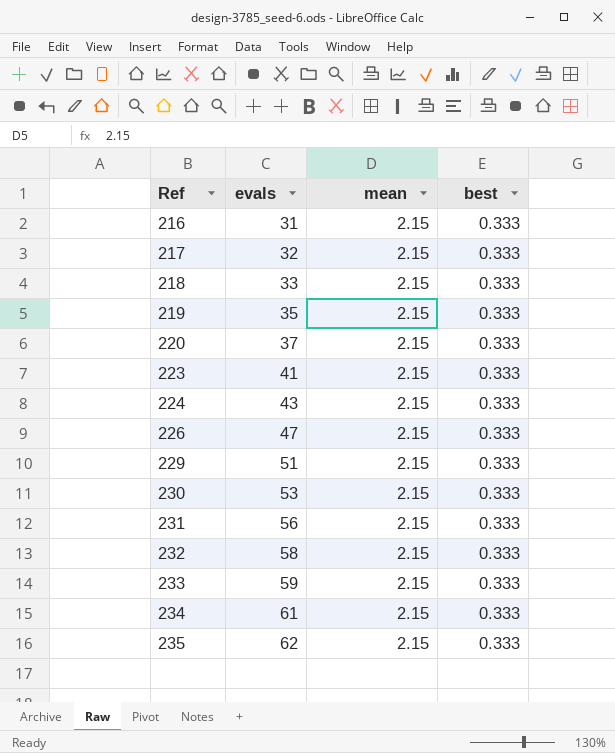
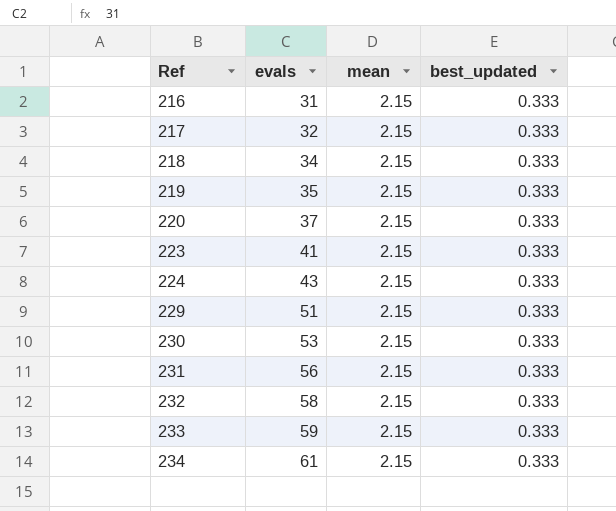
column name: best -> best_updated
row 226: 47 | 2.15 | 0.333 -> none
row 235: 62 | 2.15 | 0.333 -> none
218 | evals: 33 -> 34

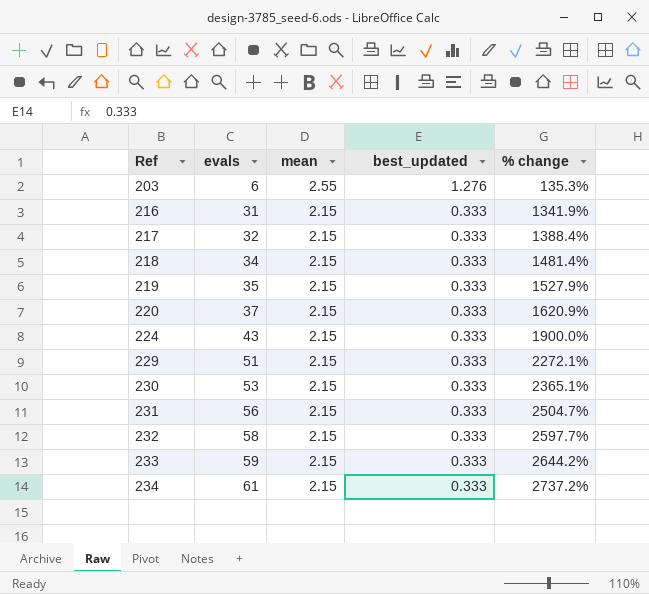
column % change | formula: none -> ([evals] - [mean]) / [mean]
row 223: 41 | 2.15 | 0.333 -> none
row 203: none -> 6 | 2.55 | 1.276 | 135.3%

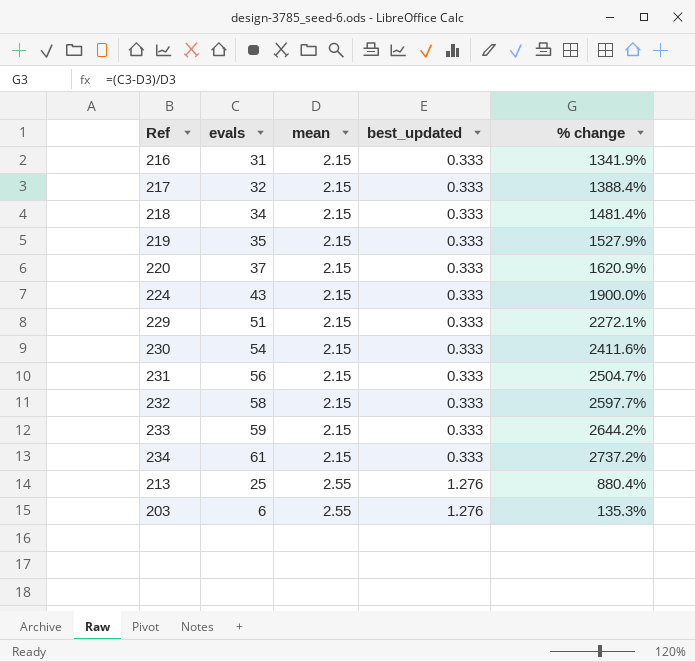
row order: Ref ascending -> mean ascending
230 | evals: 53 -> 54
230 | % change: 2365.1% -> 2411.6%
row 213: none -> 25 | 2.55 | 1.276 | 880.4%

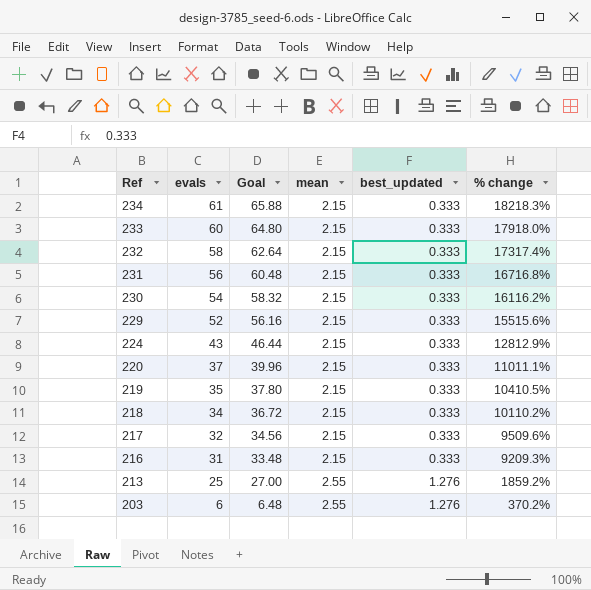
row order: mean ascending -> Ref descending
column Goal | formula: none -> [evals] * 1.08
column % change | formula: ([evals] - [mean]) / [mean] -> ([evals] - [best_updated]) / [best_updated]
233 | evals: 59 -> 60
229 | evals: 51 -> 52

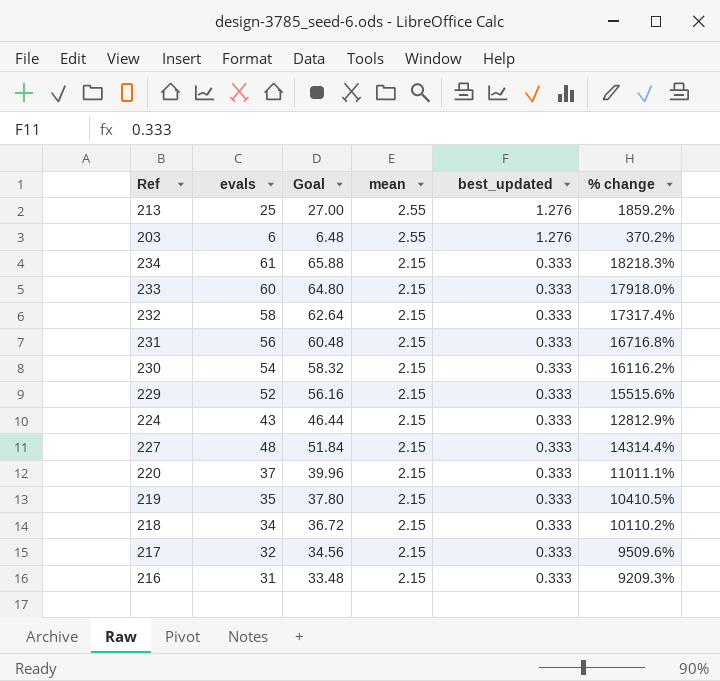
row order: Ref descending -> mean descending
row 227: none -> 48 | 51.84 | 2.15 | 0.333 | 14314.4%

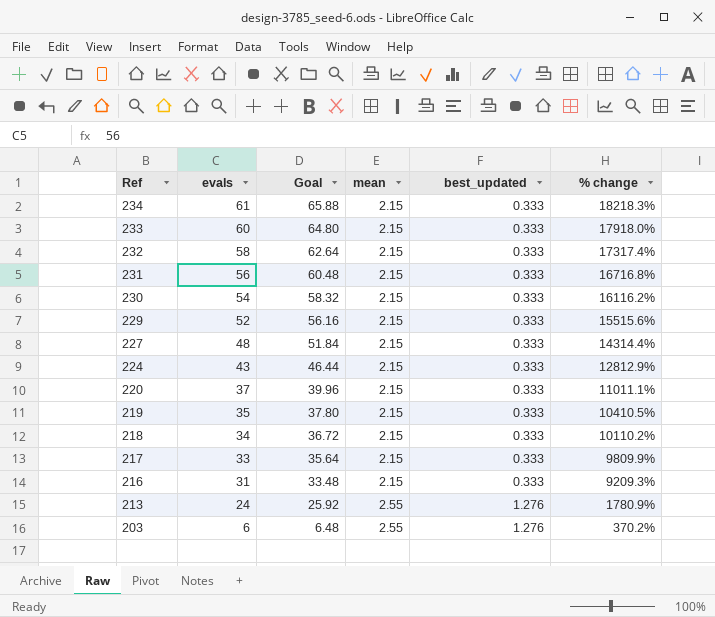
row order: mean descending -> Ref descending
217 | evals: 32 -> 33
217 | Goal: 34.56 -> 35.64
217 | % change: 9509.6% -> 9809.9%
213 | evals: 25 -> 24
213 | Goal: 27.00 -> 25.92
213 | % change: 1859.2% -> 1780.9%

